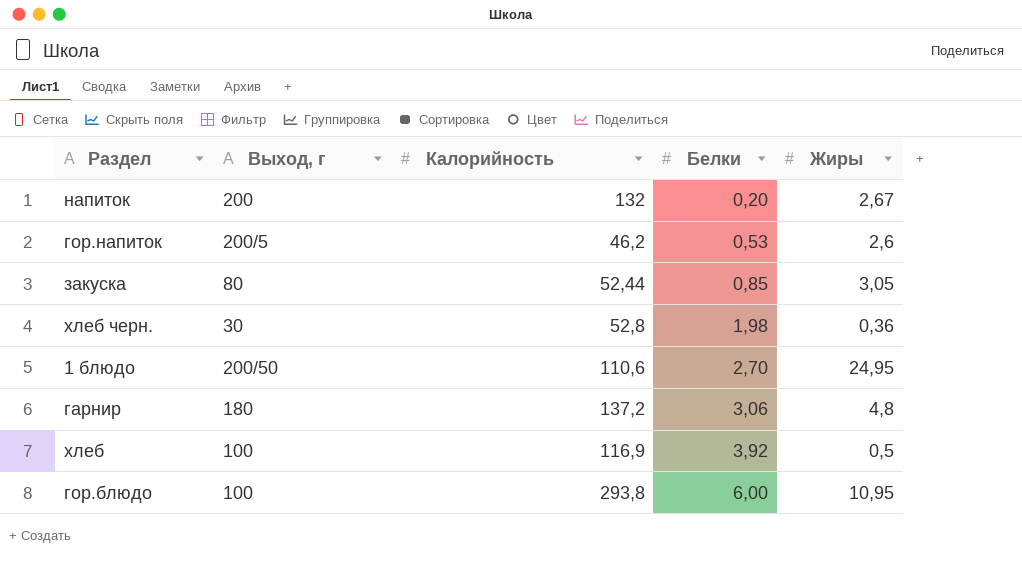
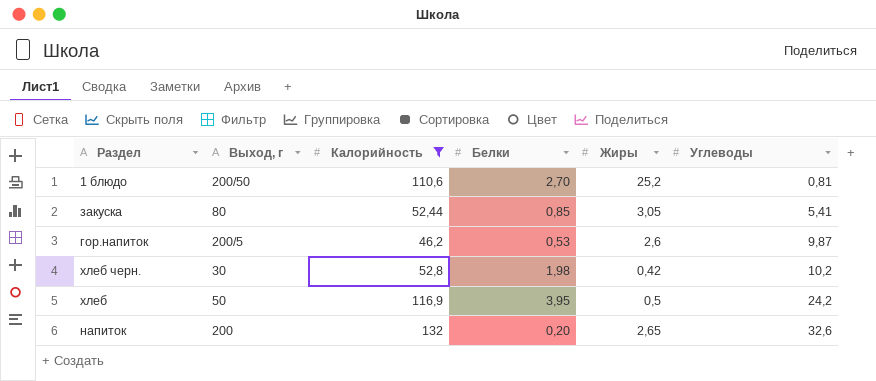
filter: none -> Калорийность <= 132
row order: Белки ascending -> Углеводы ascending
column Углеводы | position: none -> 6
1 блюдо | Жиры: 24,95 -> 25,2
хлеб черн. | Жиры: 0,36 -> 0,42
хлеб | Выход, г: 100 -> 50
хлеб | Белки: 3,92 -> 3,95
напиток | Жиры: 2,67 -> 2,65

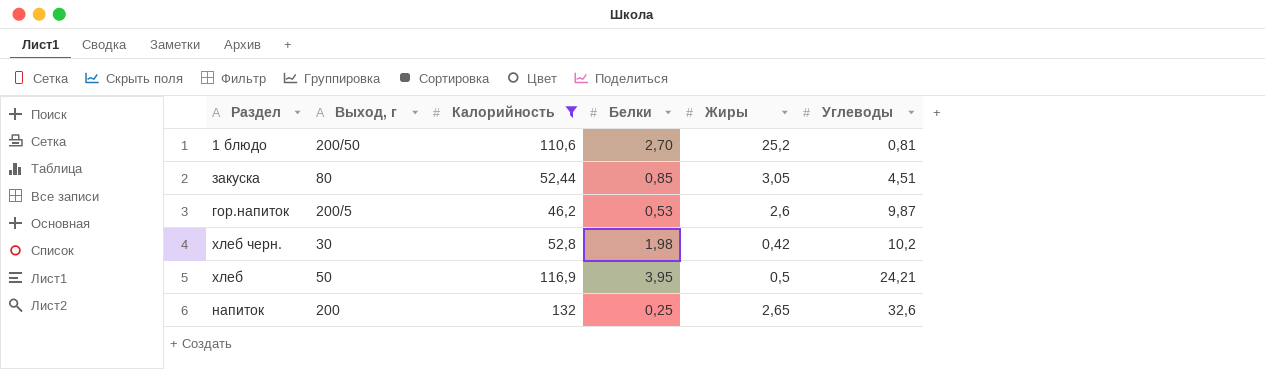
закуска | Углеводы: 5,41 -> 4,51
хлеб | Углеводы: 24,2 -> 24,21
напиток | Белки: 0,20 -> 0,25

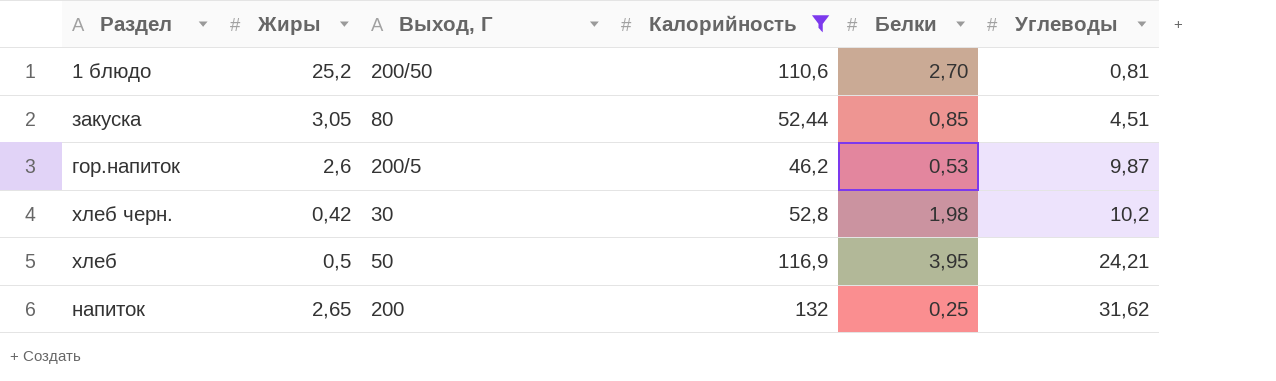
column Жиры | position: 5 -> 2
column name: Выход, г -> Выход, Г
напиток | Углеводы: 32,6 -> 31,62

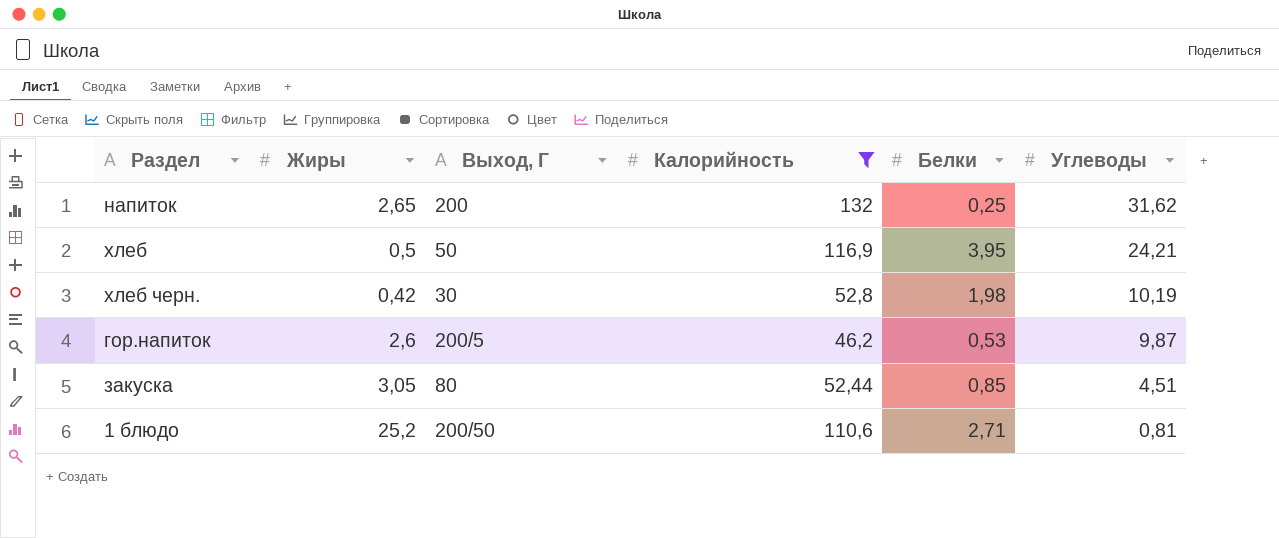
row order: Углеводы ascending -> Углеводы descending
хлеб черн. | Углеводы: 10,2 -> 10,19
1 блюдо | Белки: 2,70 -> 2,71

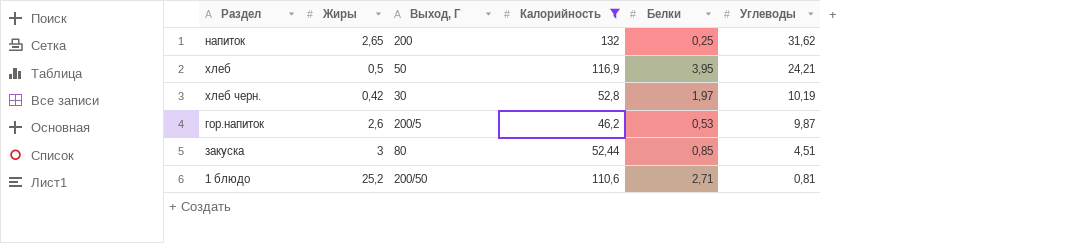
хлеб черн. | Белки: 1,98 -> 1,97
закуска | Жиры: 3,05 -> 3

